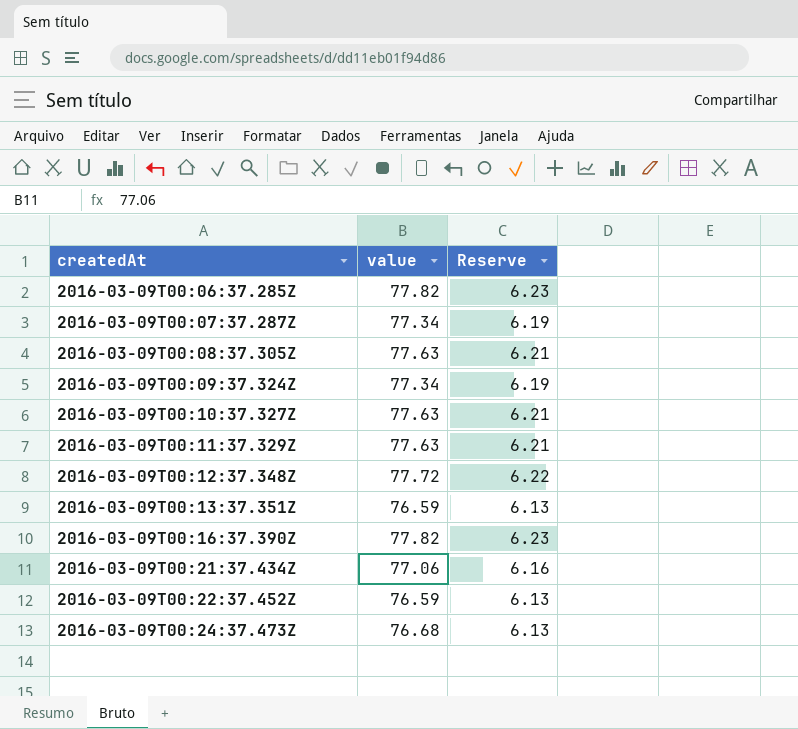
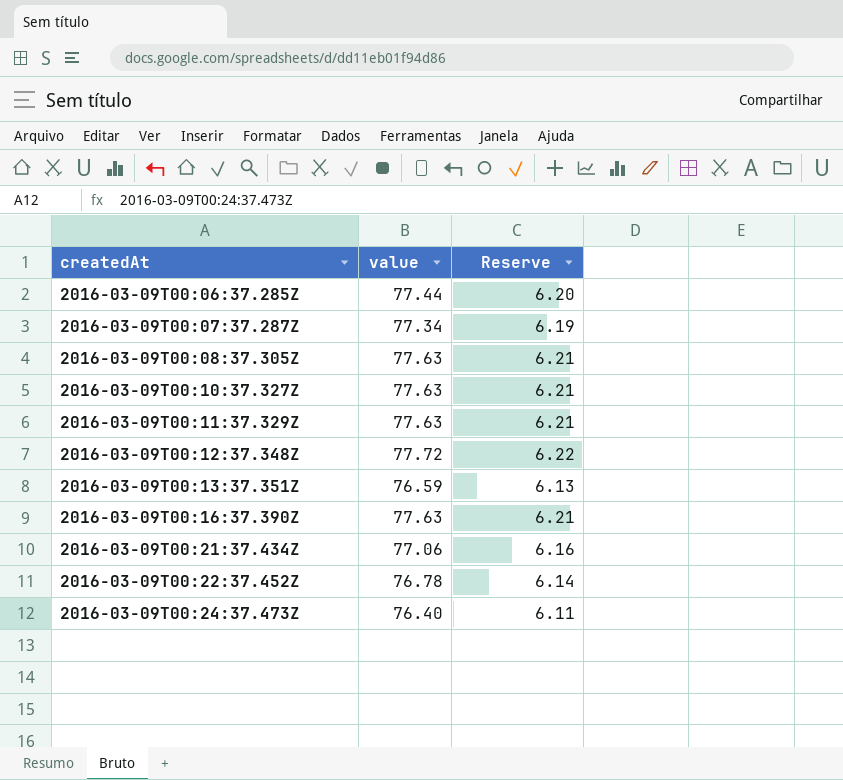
row 2016-03-09T00:09:37.324Z: 77.34 | 6.19 -> none
2016-03-09T00:06:37.285Z | value: 77.82 -> 77.44
2016-03-09T00:06:37.285Z | Reserve: 6.23 -> 6.20
2016-03-09T00:16:37.390Z | value: 77.82 -> 77.63
2016-03-09T00:16:37.390Z | Reserve: 6.23 -> 6.21
2016-03-09T00:22:37.452Z | value: 76.59 -> 76.78
2016-03-09T00:22:37.452Z | Reserve: 6.13 -> 6.14
2016-03-09T00:24:37.473Z | value: 76.68 -> 76.40
2016-03-09T00:24:37.473Z | Reserve: 6.13 -> 6.11

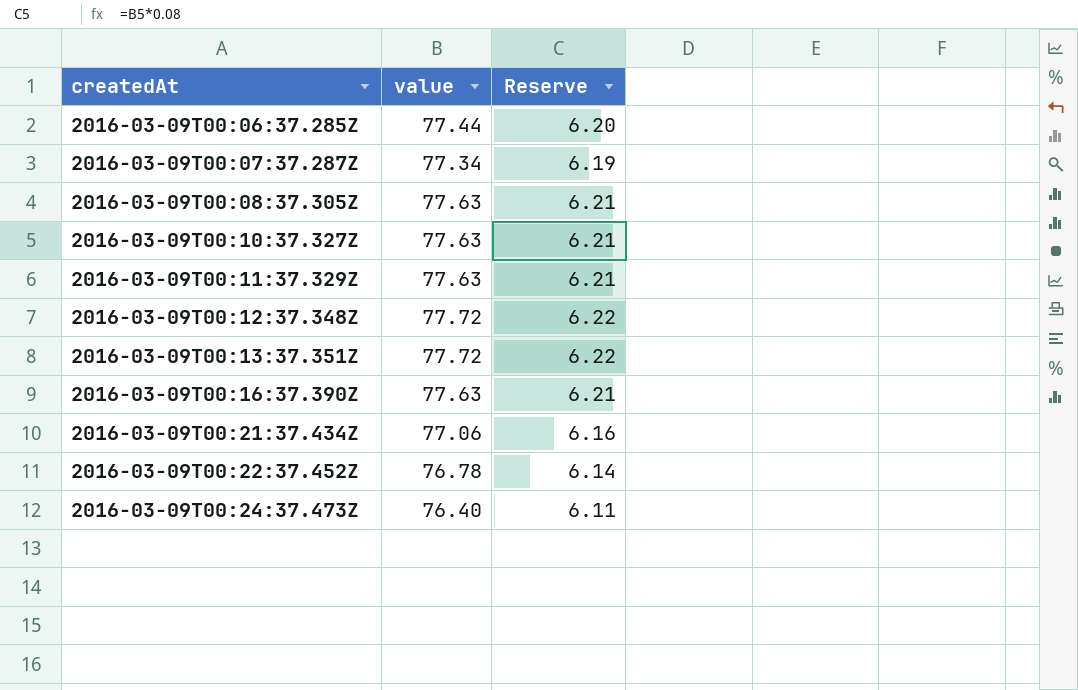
2016-03-09T00:13:37.351Z | value: 76.59 -> 77.72
2016-03-09T00:13:37.351Z | Reserve: 6.13 -> 6.22

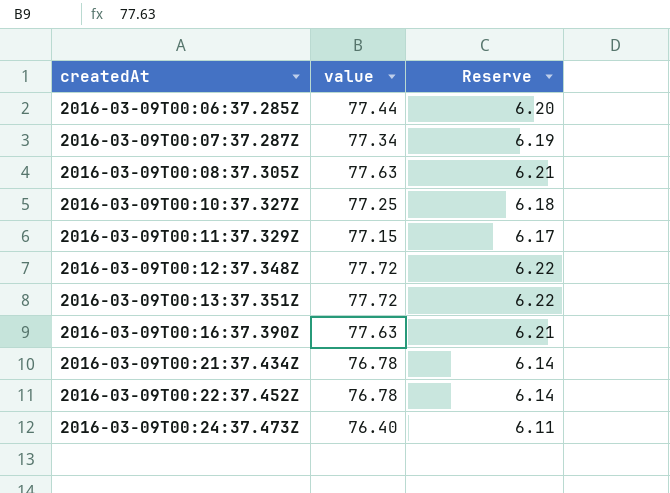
2016-03-09T00:10:37.327Z | value: 77.63 -> 77.25
2016-03-09T00:10:37.327Z | Reserve: 6.21 -> 6.18
2016-03-09T00:11:37.329Z | value: 77.63 -> 77.15
2016-03-09T00:11:37.329Z | Reserve: 6.21 -> 6.17
2016-03-09T00:21:37.434Z | value: 77.06 -> 76.78
2016-03-09T00:21:37.434Z | Reserve: 6.16 -> 6.14

